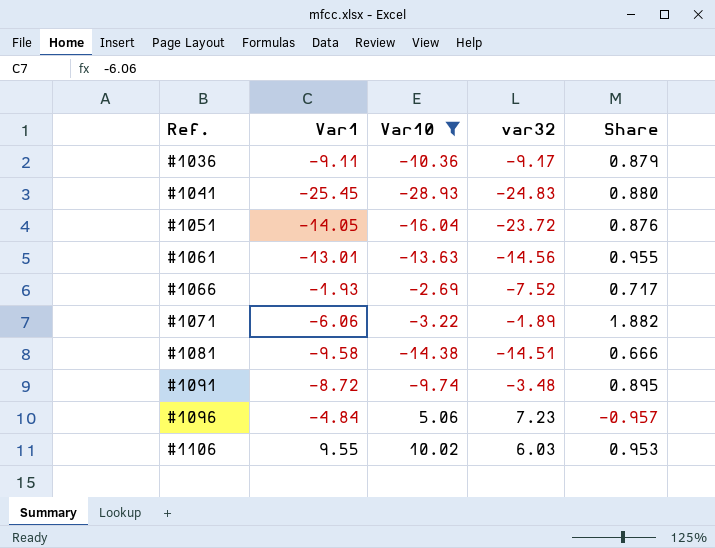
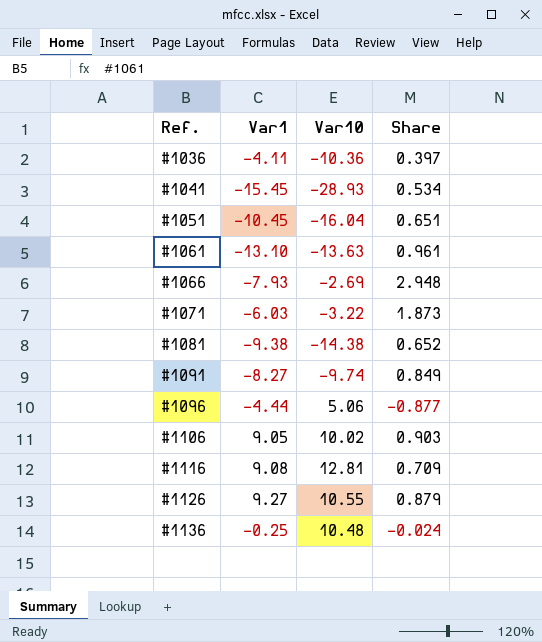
filter: Var10 <= 10.02 -> none
column var32 | position: 4 -> none
#1036 | Var1: -9.11 -> -4.11
#1036 | Share: 0.879 -> 0.397
#1041 | Var1: -25.45 -> -15.45
#1041 | Share: 0.880 -> 0.534
#1051 | Var1: -14.05 -> -10.45
#1051 | Share: 0.876 -> 0.651
#1061 | Var1: -13.01 -> -13.10
#1061 | Share: 0.955 -> 0.961
#1066 | Var1: -1.93 -> -7.93
#1066 | Share: 0.717 -> 2.948
#1071 | Var1: -6.06 -> -6.03
#1071 | Share: 1.882 -> 1.873
#1081 | Var1: -9.58 -> -9.38
#1081 | Share: 0.666 -> 0.652
#1091 | Var1: -8.72 -> -8.27
#1091 | Share: 0.895 -> 0.849
#1096 | Var1: -4.84 -> -4.44
#1096 | Share: -0.957 -> -0.877
#1106 | Var1: 9.55 -> 9.05
#1106 | Share: 0.953 -> 0.903

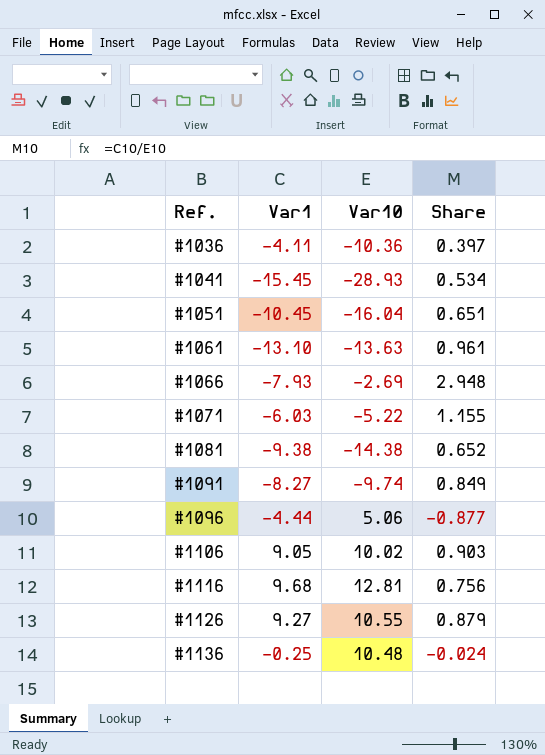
#1071 | Var10: -3.22 -> -5.22
#1071 | Share: 1.873 -> 1.155
#1116 | Var1: 9.08 -> 9.68
#1116 | Share: 0.709 -> 0.756

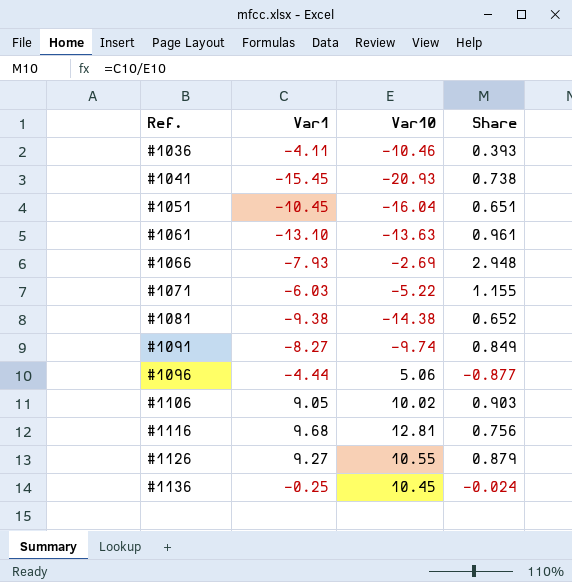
#1036 | Var10: -10.36 -> -10.46
#1036 | Share: 0.397 -> 0.393
#1041 | Var10: -28.93 -> -20.93
#1041 | Share: 0.534 -> 0.738
#1136 | Var10: 10.48 -> 10.45

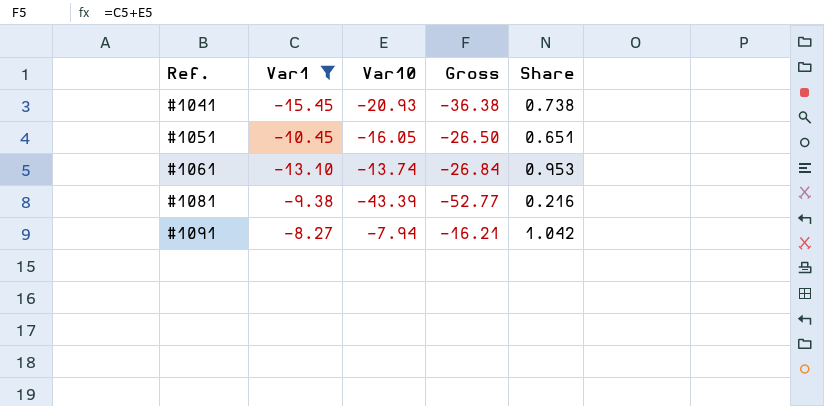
filter: none -> Var1 <= -8.27
column Gross | formula: none -> [Var1] + [Var10]
#1051 | Var10: -16.04 -> -16.05
#1061 | Var10: -13.63 -> -13.74
#1061 | Share: 0.961 -> 0.953
#1081 | Var10: -14.38 -> -43.39
#1081 | Share: 0.652 -> 0.216
#1091 | Var10: -9.74 -> -7.94
#1091 | Share: 0.849 -> 1.042

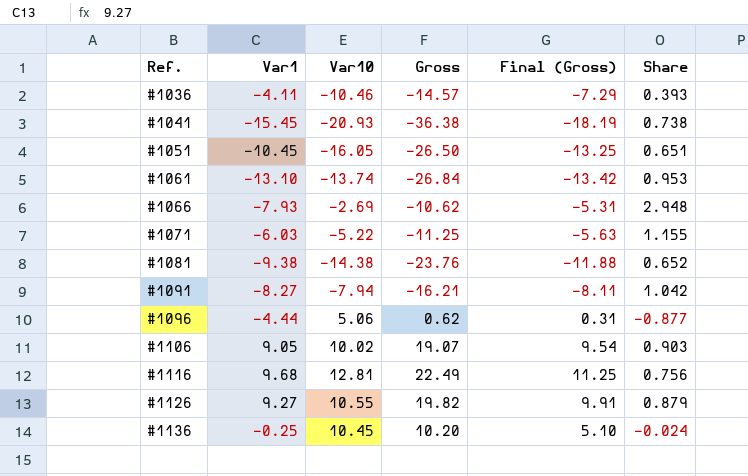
filter: Var1 <= -8.27 -> none
column Final (Gross) | formula: none -> [Gross] * 0.5
#1081 | Var10: -43.39 -> -14.38
#1081 | Gross: -52.77 -> -23.76
#1081 | Share: 0.216 -> 0.652

